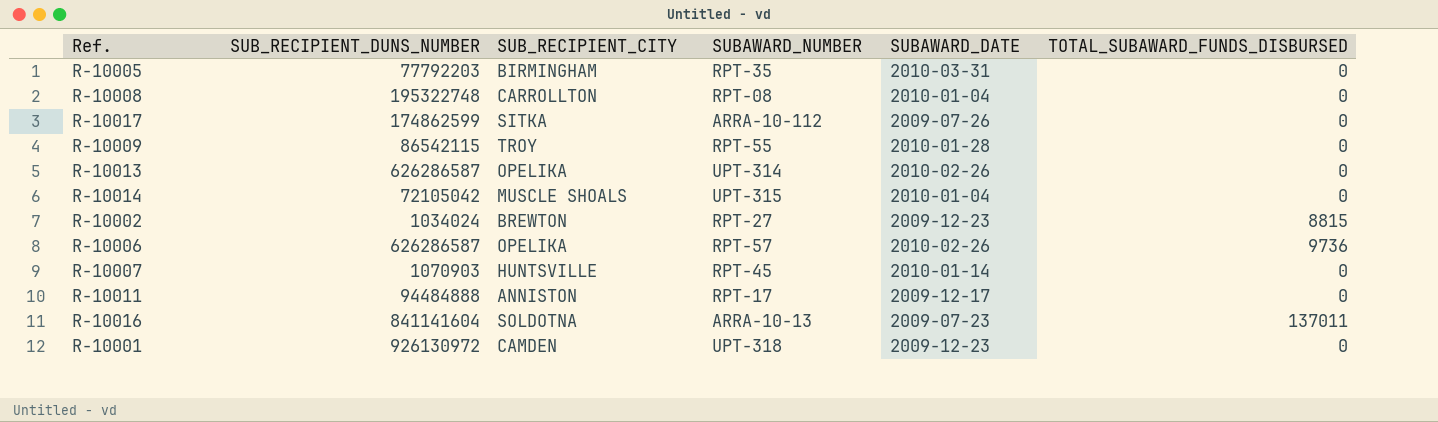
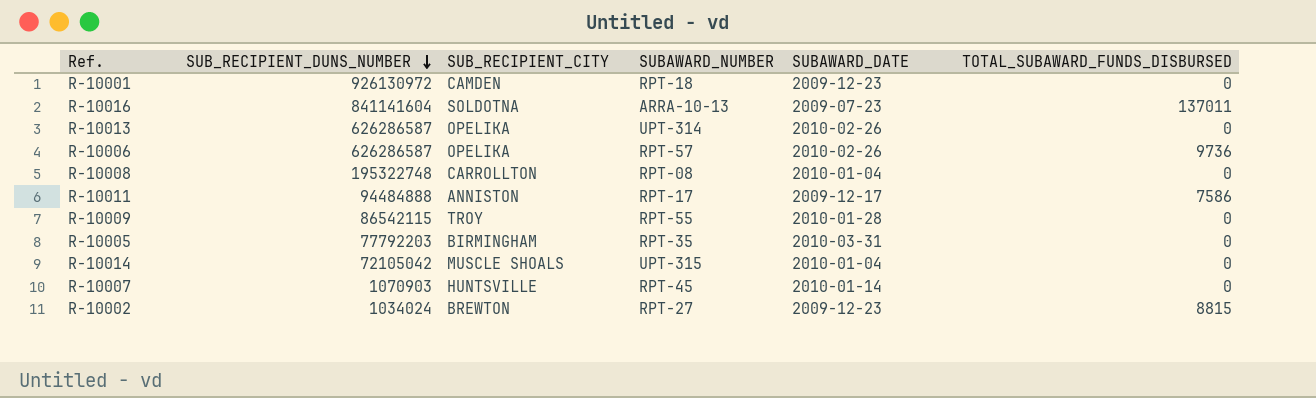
row order: none -> SUB_RECIPIENT_DUNS_NUMBER descending
row R-10017: 174862599 | SITKA | ARRA-10-112 | 2009-07-26 | 0 -> none
R-10001 | SUBAWARD_NUMBER: UPT-318 -> RPT-18
R-10011 | TOTAL_SUBAWARD_FUNDS_DISBURSED: 0 -> 7586

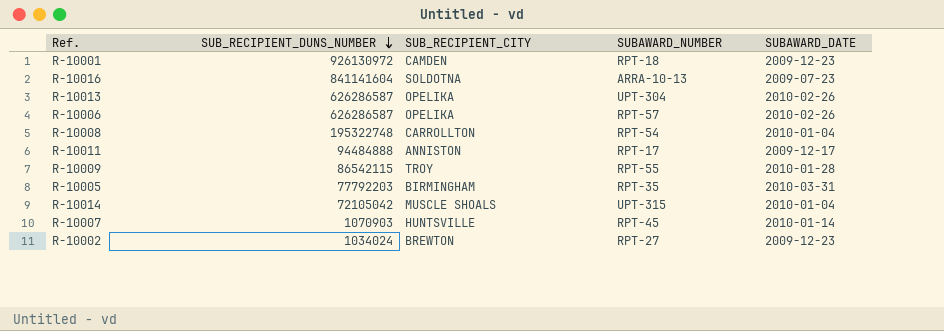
column TOTAL_SUBAWARD_FUNDS_DISBURSED | position: 6 -> none
R-10013 | SUBAWARD_NUMBER: UPT-314 -> UPT-304
R-10008 | SUBAWARD_NUMBER: RPT-08 -> RPT-54

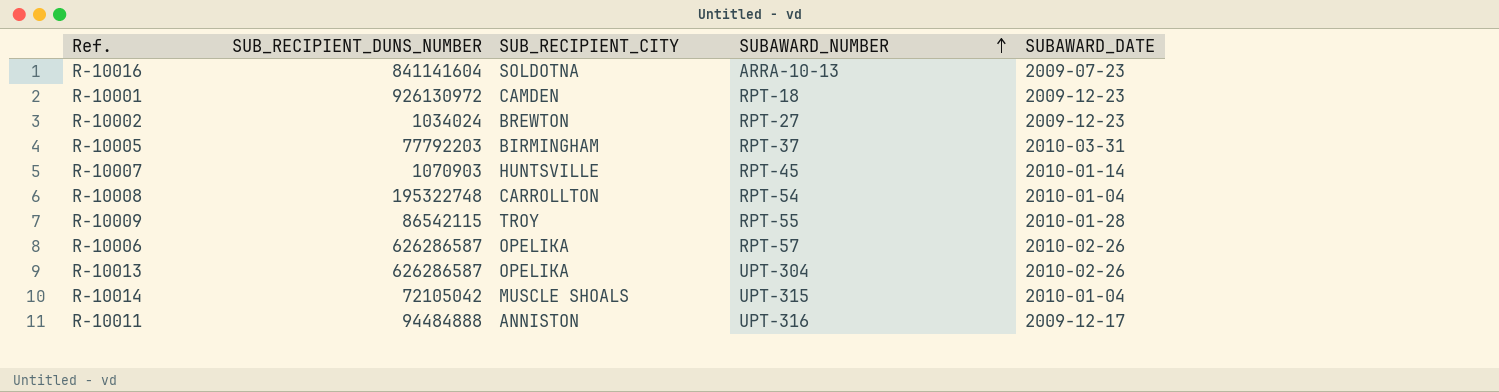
row order: SUB_RECIPIENT_DUNS_NUMBER descending -> SUBAWARD_NUMBER ascending
R-10005 | SUBAWARD_NUMBER: RPT-35 -> RPT-37
R-10011 | SUBAWARD_NUMBER: RPT-17 -> UPT-316

